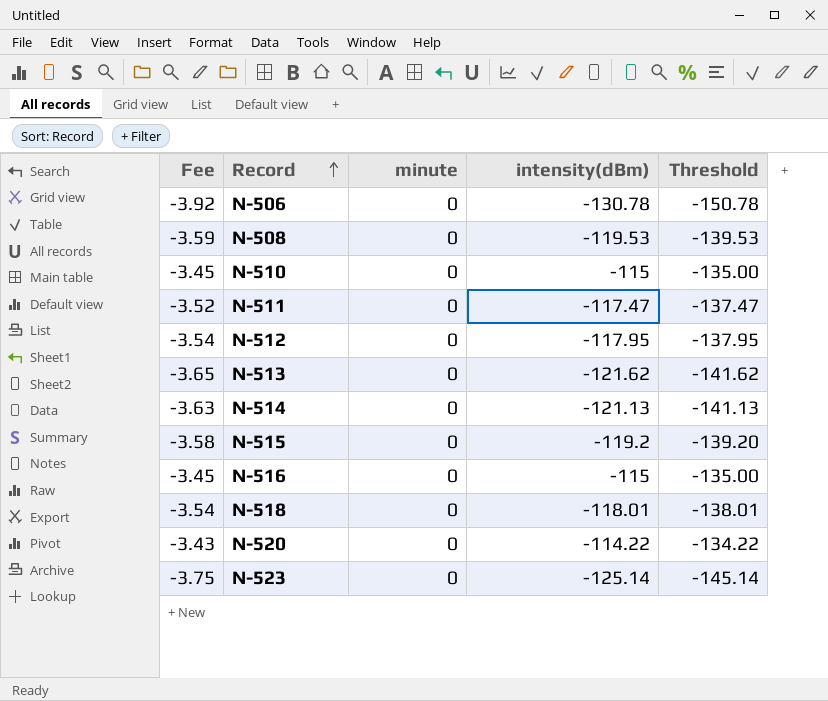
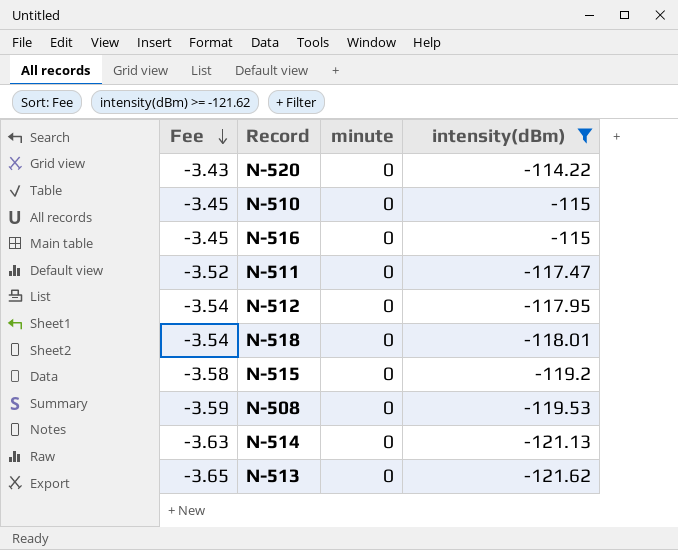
filter: none -> intensity(dBm) >= -121.62
row order: Record ascending -> Fee descending
column Threshold | formula: [intensity(dBm)] - 20 -> none

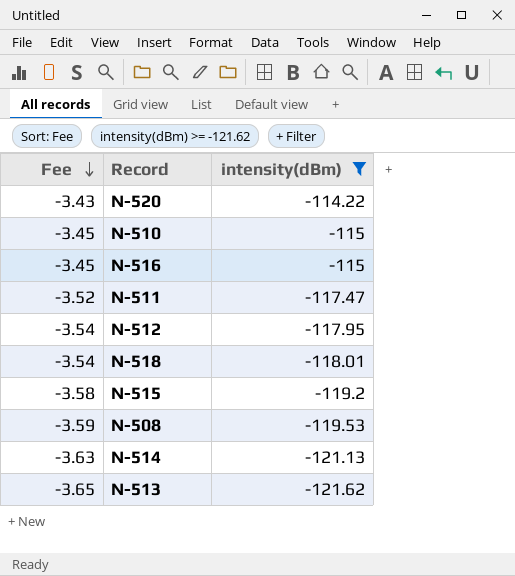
column minute | position: 3 -> none

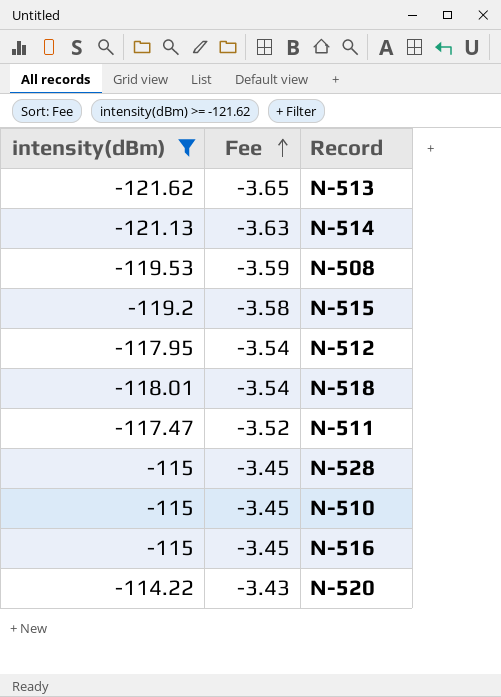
row order: Fee descending -> Fee ascending
column intensity(dBm) | position: 3 -> 1
row N-528: none -> -115 | -3.45

